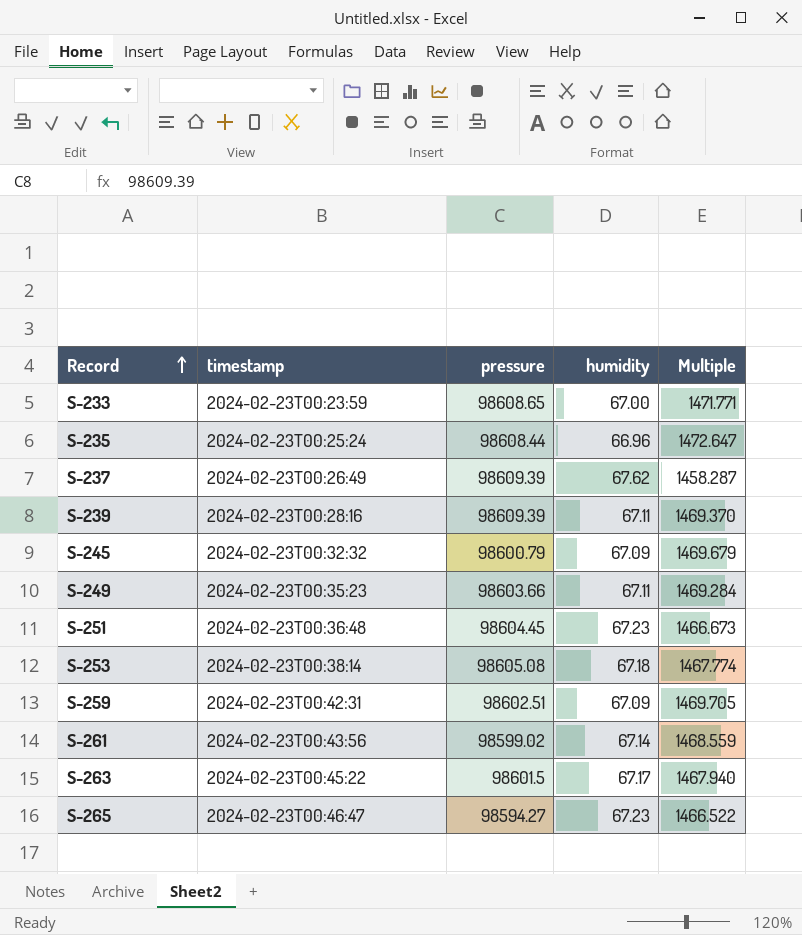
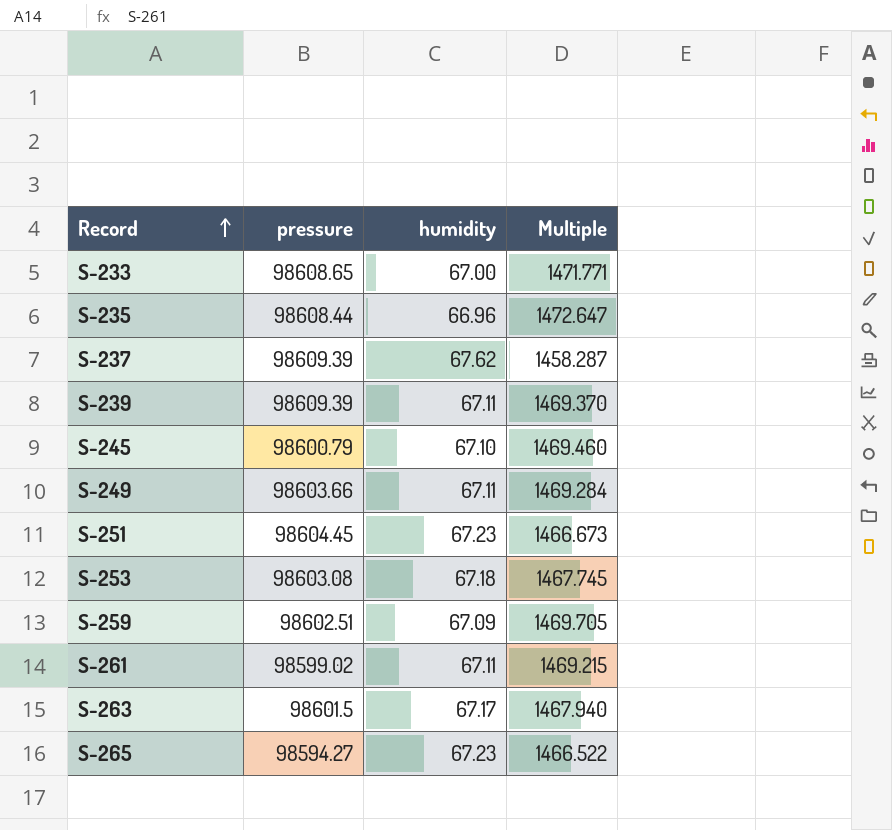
column timestamp | position: 2 -> none
S-245 | humidity: 67.09 -> 67.10
S-245 | Multiple: 1469.679 -> 1469.460
S-253 | pressure: 98605.08 -> 98603.08
S-253 | Multiple: 1467.774 -> 1467.745
S-261 | humidity: 67.14 -> 67.11
S-261 | Multiple: 1468.559 -> 1469.215

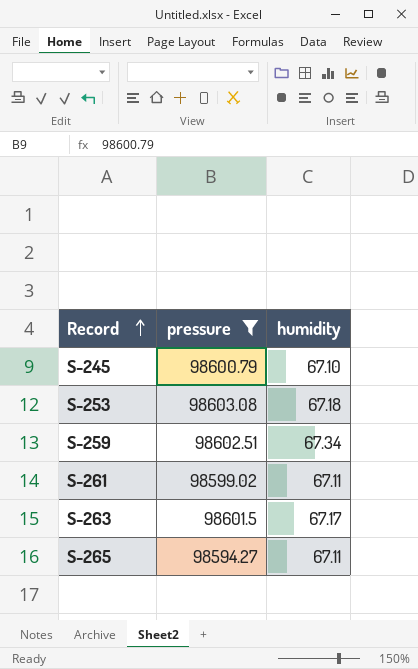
filter: none -> pressure <= 98603.08
column Multiple | formula: [pressure] / [humidity] -> none
S-259 | humidity: 67.09 -> 67.34
S-265 | humidity: 67.23 -> 67.11

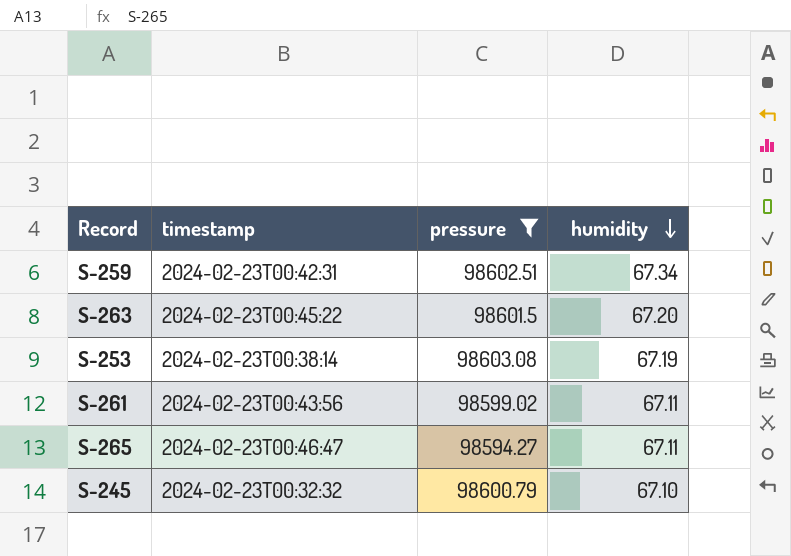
row order: Record ascending -> humidity descending
column timestamp | position: none -> 2
S-263 | humidity: 67.17 -> 67.20
S-253 | humidity: 67.18 -> 67.19

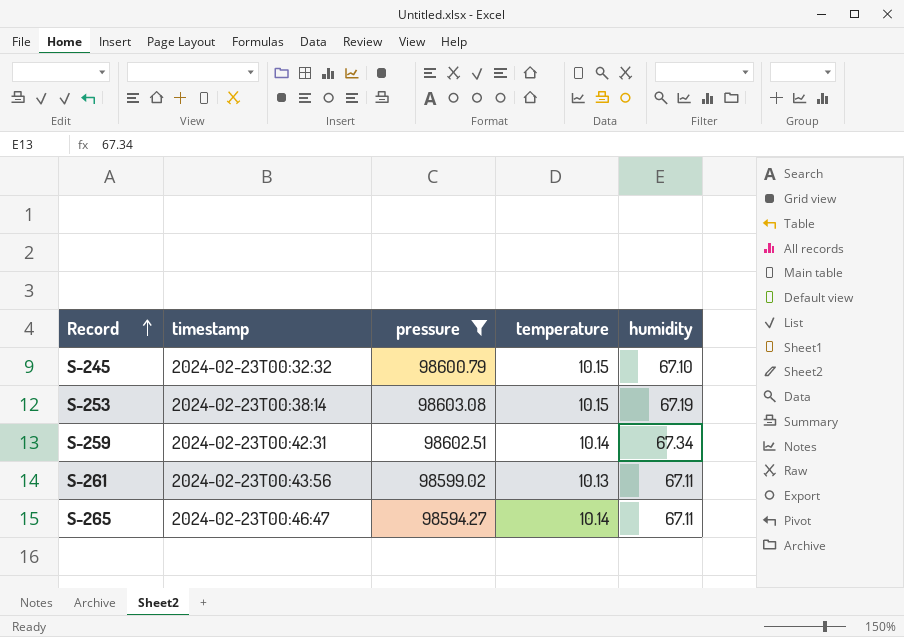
row order: humidity descending -> Record ascending
column temperature | position: none -> 4
row S-263: 2024-02-23T00:45:22 | 98601.5 | 67.20 -> none

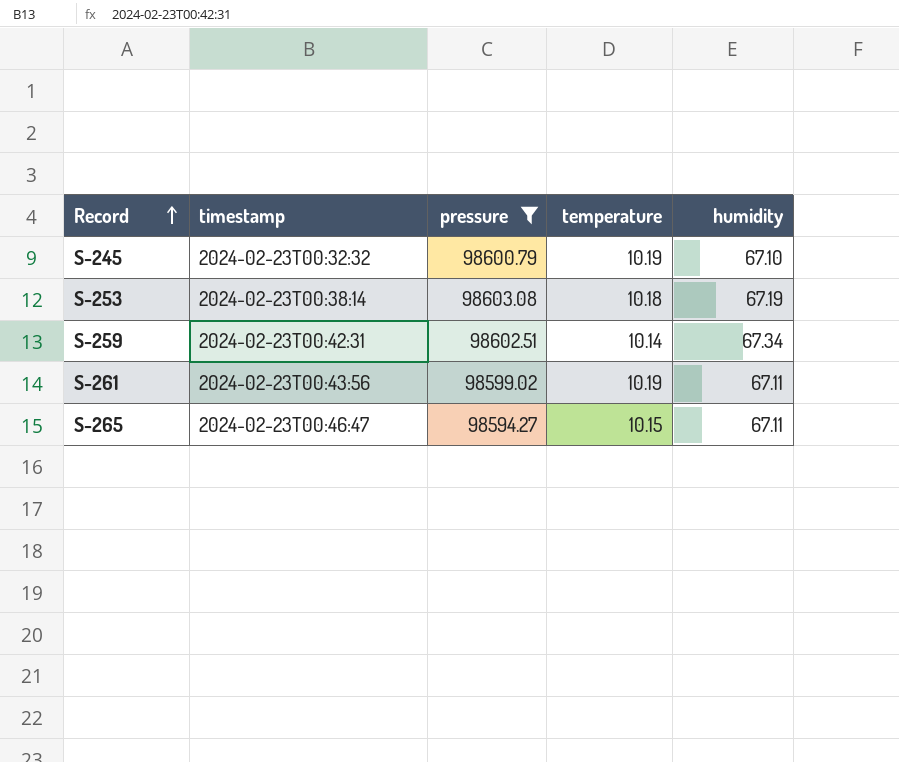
S-245 | temperature: 10.15 -> 10.19
S-253 | temperature: 10.15 -> 10.18
S-261 | temperature: 10.13 -> 10.19
S-265 | temperature: 10.14 -> 10.15

